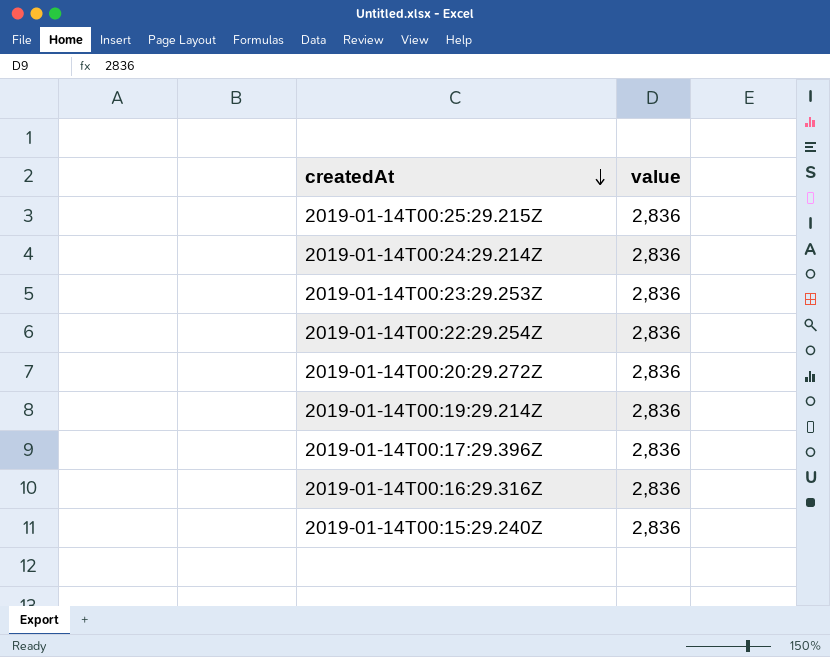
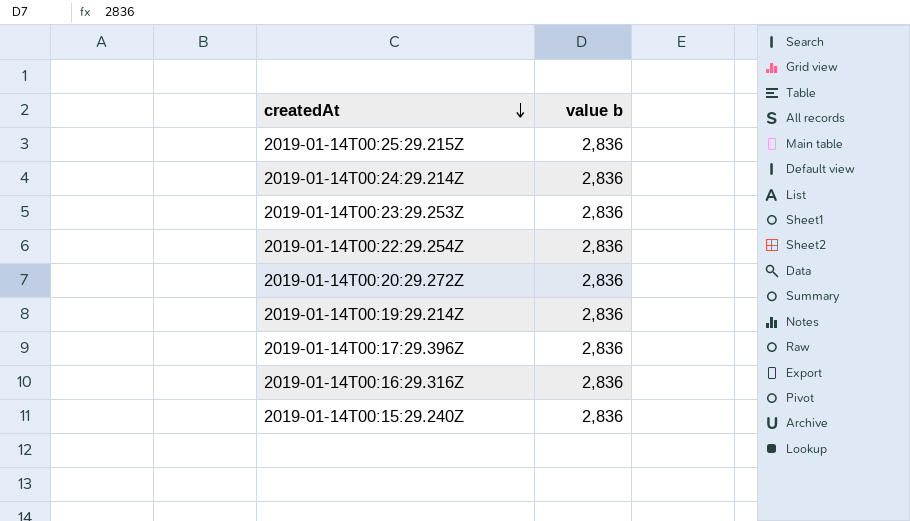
column name: value -> value b

